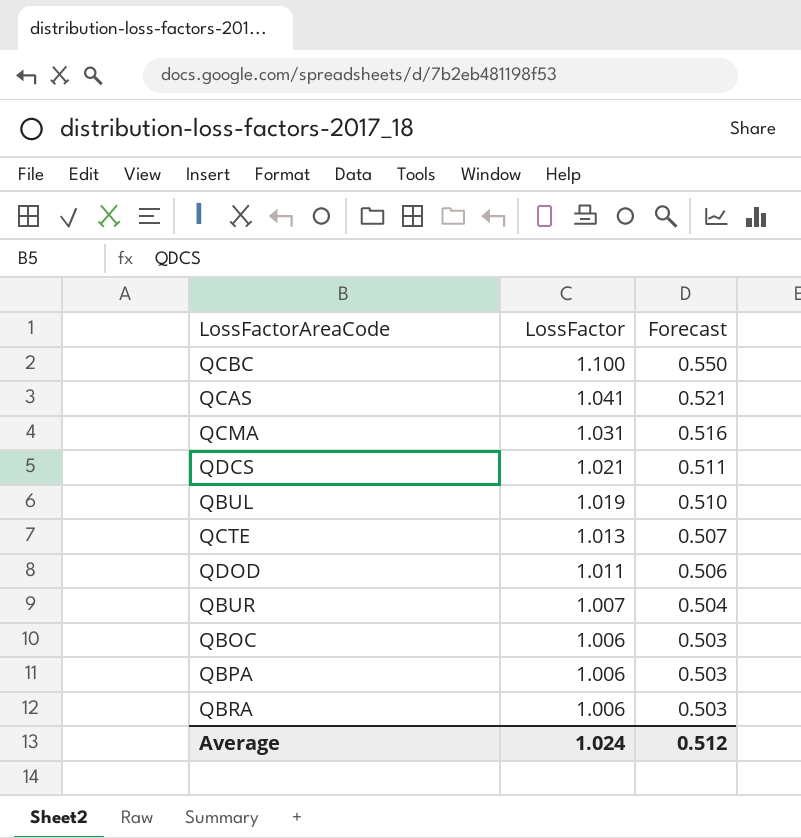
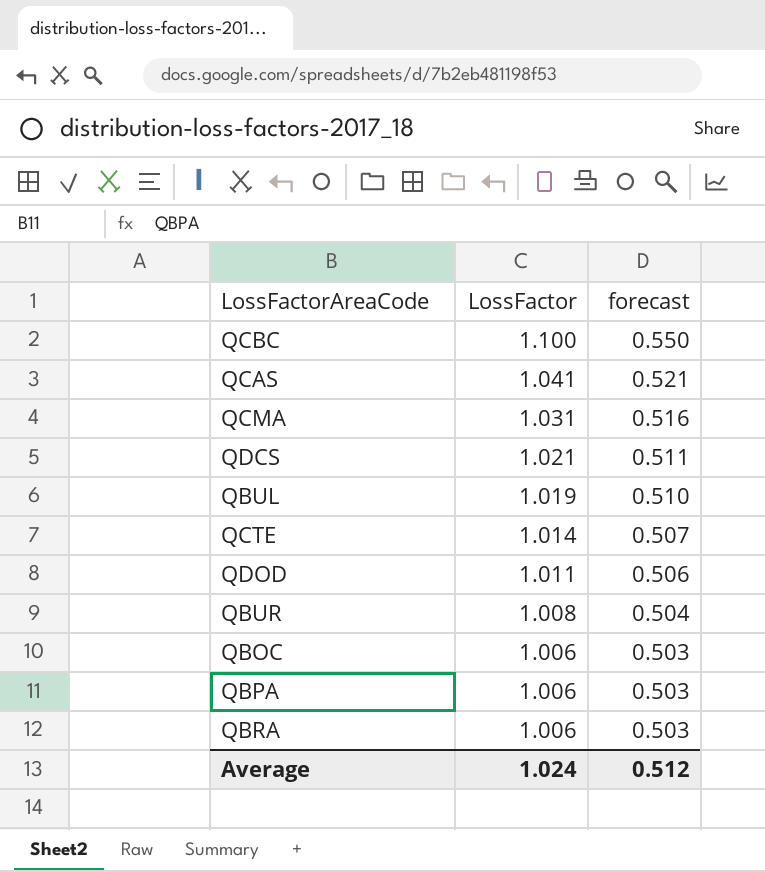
column name: Forecast -> forecast
QCTE | LossFactor: 1.013 -> 1.014
QBUR | LossFactor: 1.007 -> 1.008

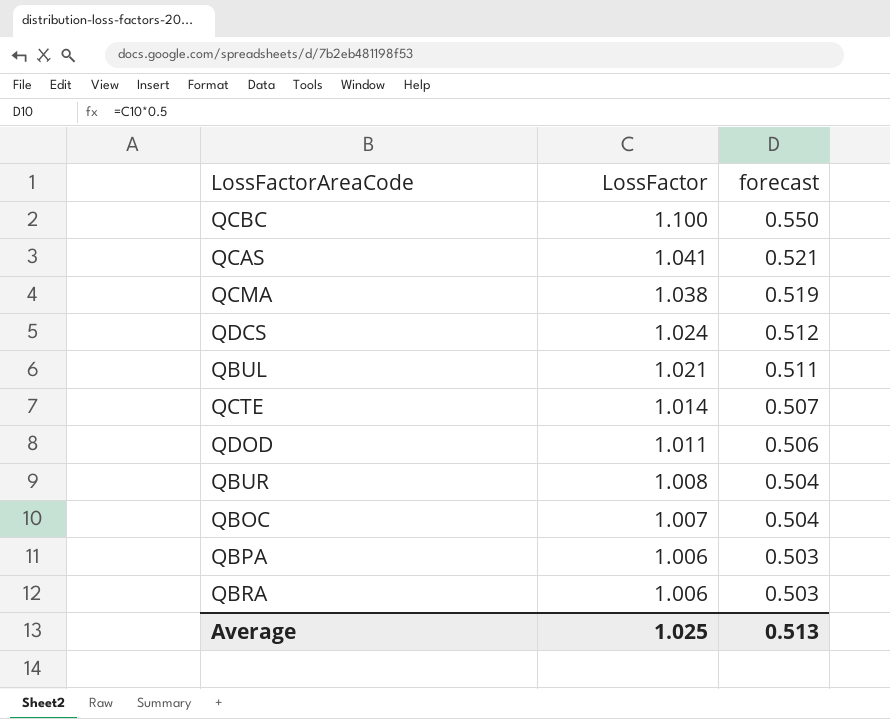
QCMA | LossFactor: 1.031 -> 1.038
QCMA | forecast: 0.516 -> 0.519
QDCS | LossFactor: 1.021 -> 1.024
QDCS | forecast: 0.511 -> 0.512
QBUL | LossFactor: 1.019 -> 1.021
QBUL | forecast: 0.510 -> 0.511
QBOC | LossFactor: 1.006 -> 1.007
QBOC | forecast: 0.503 -> 0.504
Average | LossFactor: 1.024 -> 1.025
Average | forecast: 0.512 -> 0.513

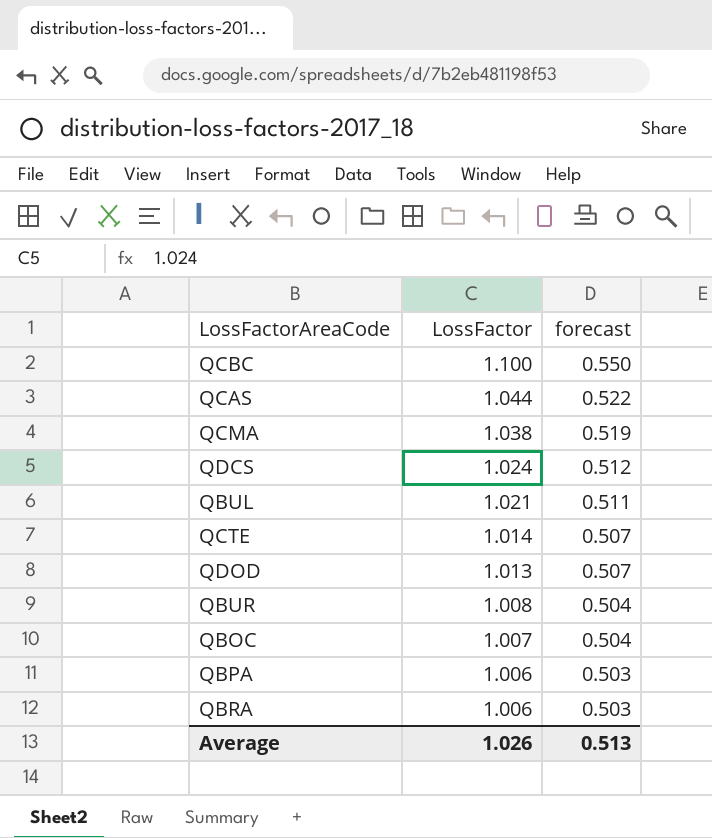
QCAS | LossFactor: 1.041 -> 1.044
QCAS | forecast: 0.521 -> 0.522
QDOD | LossFactor: 1.011 -> 1.013
QDOD | forecast: 0.506 -> 0.507
Average | LossFactor: 1.025 -> 1.026

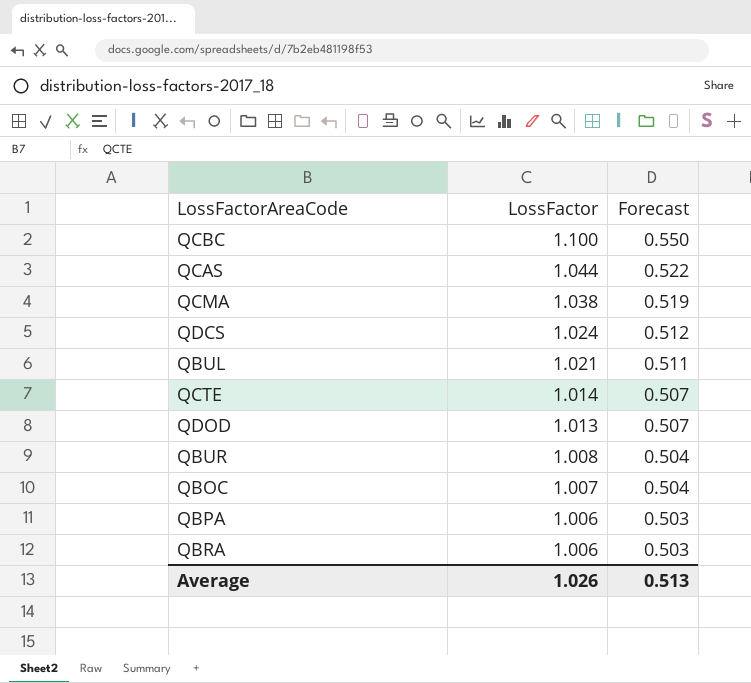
column name: forecast -> Forecast

